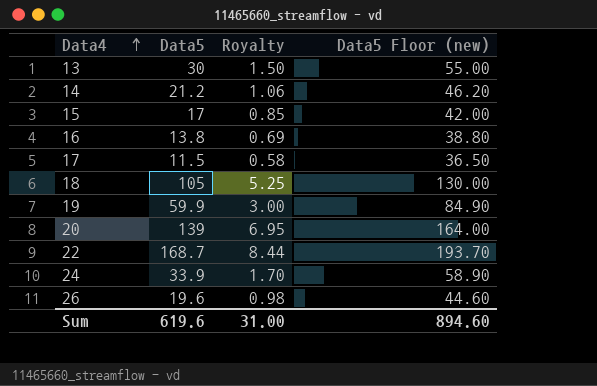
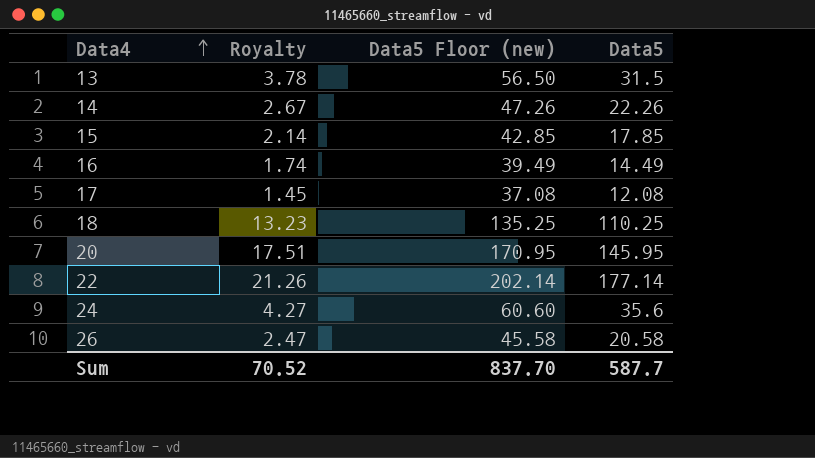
column Royalty | formula: [Data5] * 0.05 -> [Data5] * 0.12
column Data5 | position: 2 -> 4
row 19: 59.9 | 3.00 | 84.90 -> none
13 | Data5 Floor (new): 55.00 -> 56.50
13 | Data5: 30 -> 31.5
14 | Data5 Floor (new): 46.20 -> 47.26
14 | Data5: 21.2 -> 22.26
15 | Data5 Floor (new): 42.00 -> 42.85
15 | Data5: 17 -> 17.85
16 | Data5 Floor (new): 38.80 -> 39.49
16 | Data5: 13.8 -> 14.49
17 | Data5 Floor (new): 36.50 -> 37.08
17 | Data5: 11.5 -> 12.08
18 | Data5 Floor (new): 130.00 -> 135.25
18 | Data5: 105 -> 110.25
20 | Data5 Floor (new): 164.00 -> 170.95
20 | Data5: 139 -> 145.95
22 | Data5 Floor (new): 193.70 -> 202.14
22 | Data5: 168.7 -> 177.14
24 | Data5 Floor (new): 58.90 -> 60.60
24 | Data5: 33.9 -> 35.6
26 | Data5 Floor (new): 44.60 -> 45.58
26 | Data5: 19.6 -> 20.58
Sum | Royalty: 31.00 -> 70.52
Sum | Data5 Floor (new): 894.60 -> 837.70
Sum | Data5: 619.6 -> 587.7

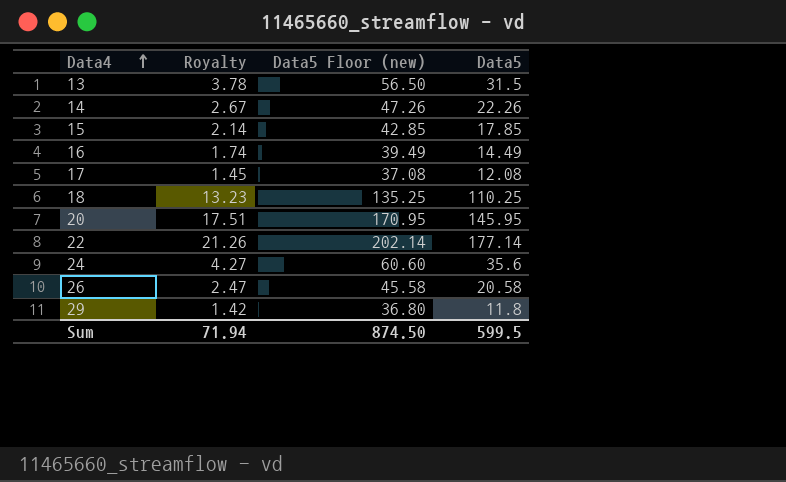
row 29: none -> 1.42 | 36.80 | 11.8
Sum | Royalty: 70.52 -> 71.94
Sum | Data5 Floor (new): 837.70 -> 874.50
Sum | Data5: 587.7 -> 599.5

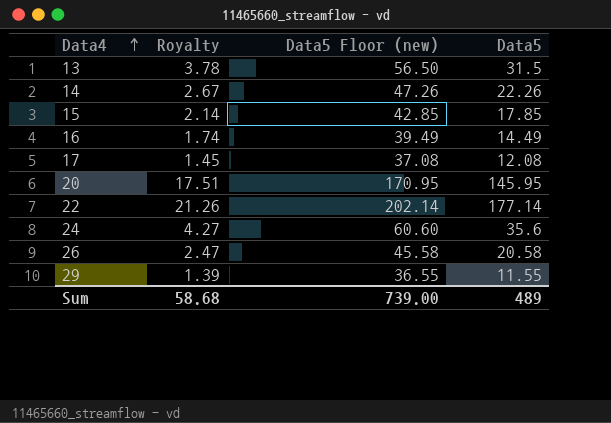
row 18: 13.23 | 135.25 | 110.25 -> none
29 | Royalty: 1.42 -> 1.39
29 | Data5 Floor (new): 36.80 -> 36.55
29 | Data5: 11.8 -> 11.55
Sum | Royalty: 71.94 -> 58.68
Sum | Data5 Floor (new): 874.50 -> 739.00
Sum | Data5: 599.5 -> 489

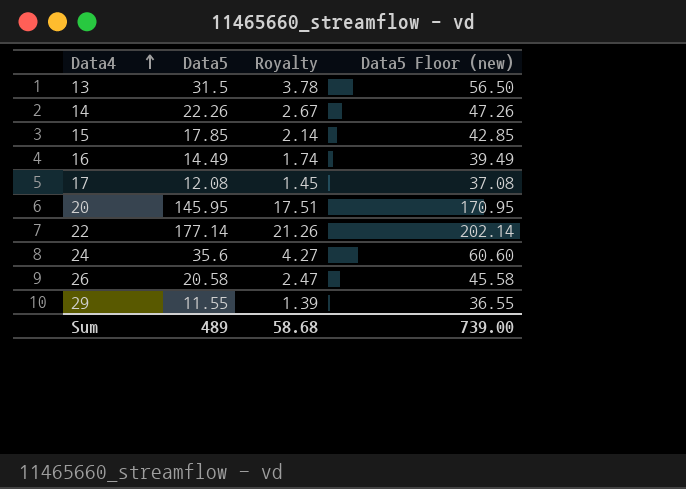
column Data5 | position: 4 -> 2

